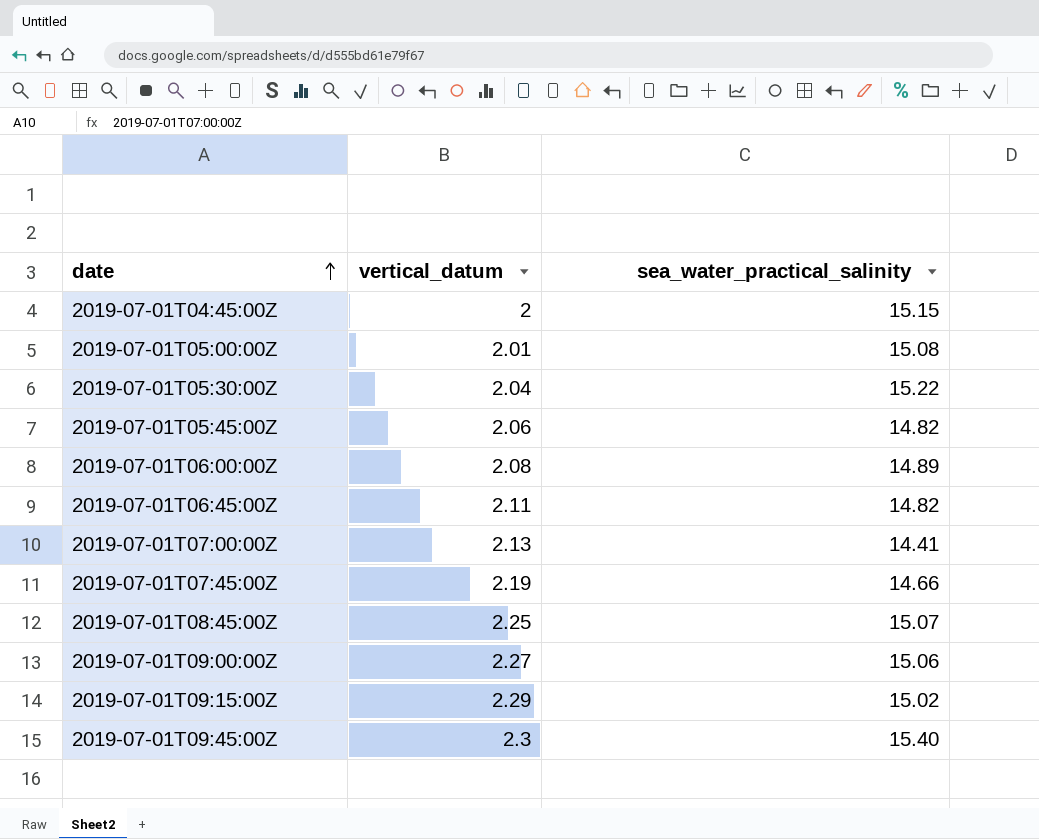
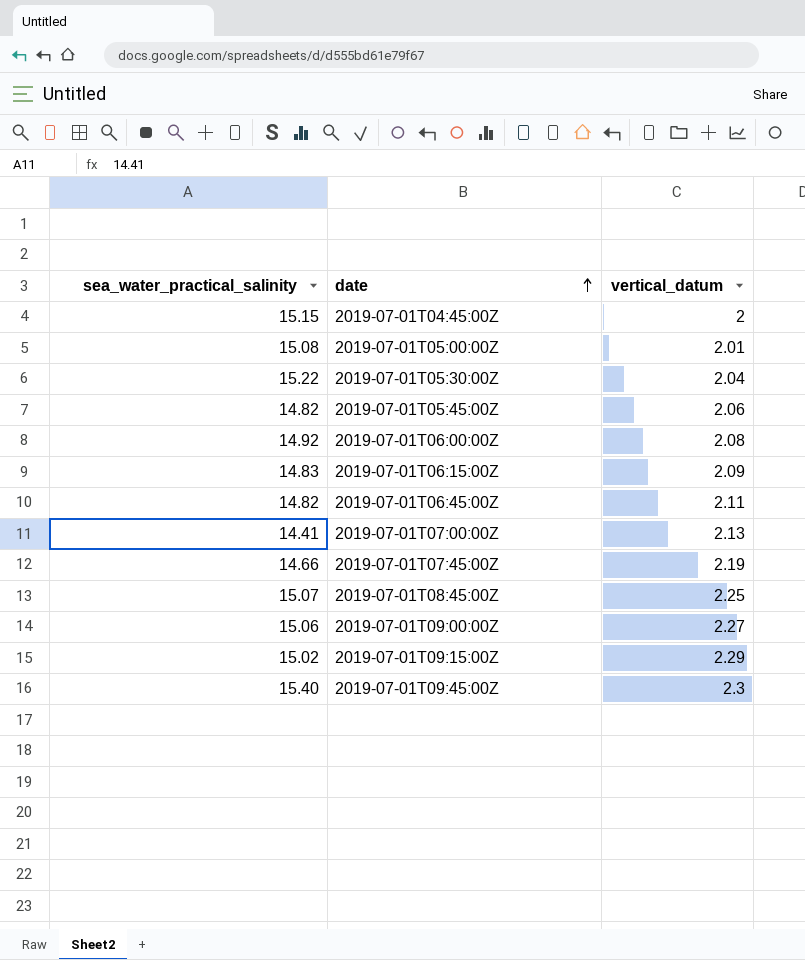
column sea_water_practical_salinity | position: 3 -> 1
2019-07-01T06:00:00Z | sea_water_practical_salinity: 14.89 -> 14.92
row 2019-07-01T06:15:00Z: none -> 14.83 | 2.09

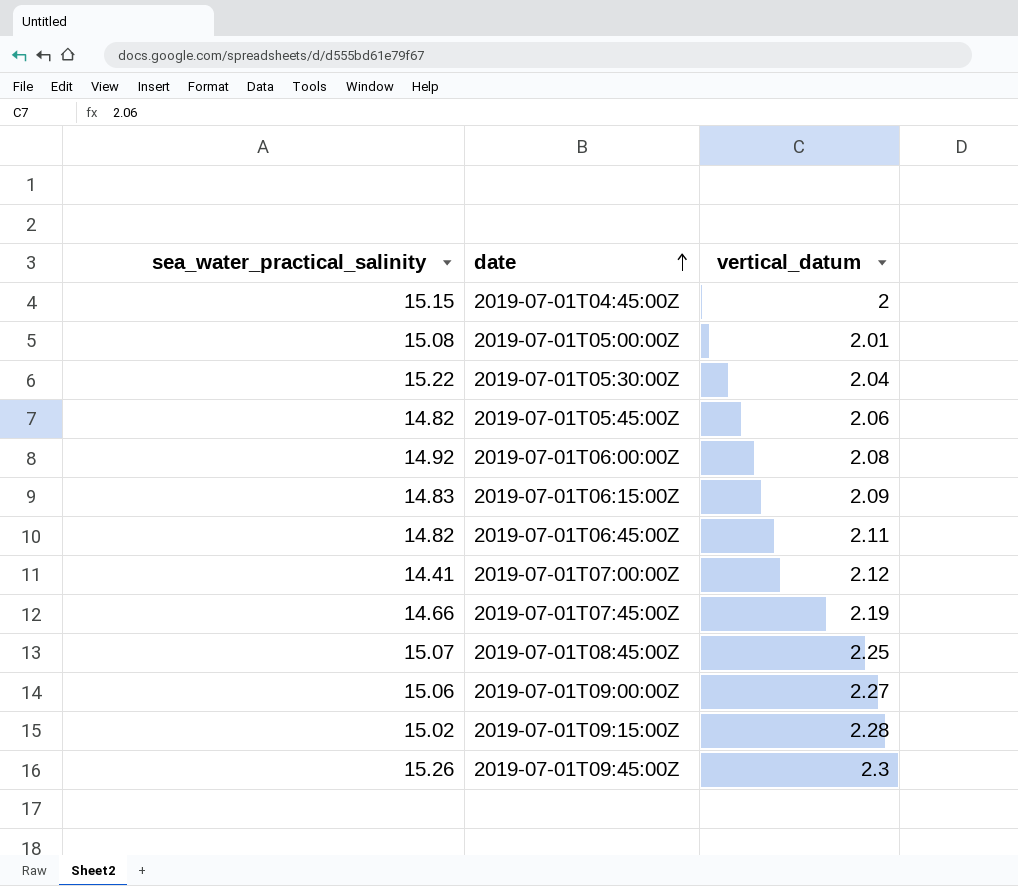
2019-07-01T07:00:00Z | vertical_datum: 2.13 -> 2.12
2019-07-01T09:15:00Z | vertical_datum: 2.29 -> 2.28
2019-07-01T09:45:00Z | sea_water_practical_salinity: 15.40 -> 15.26

